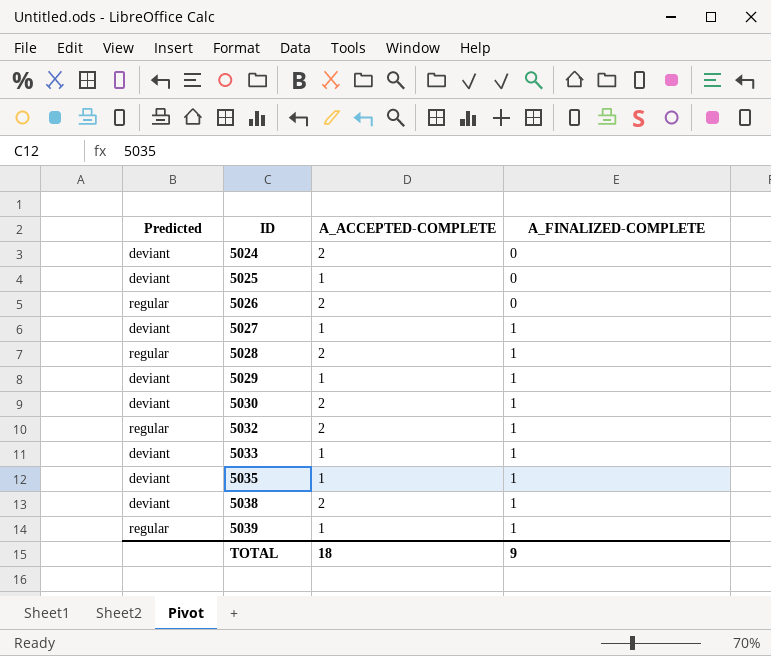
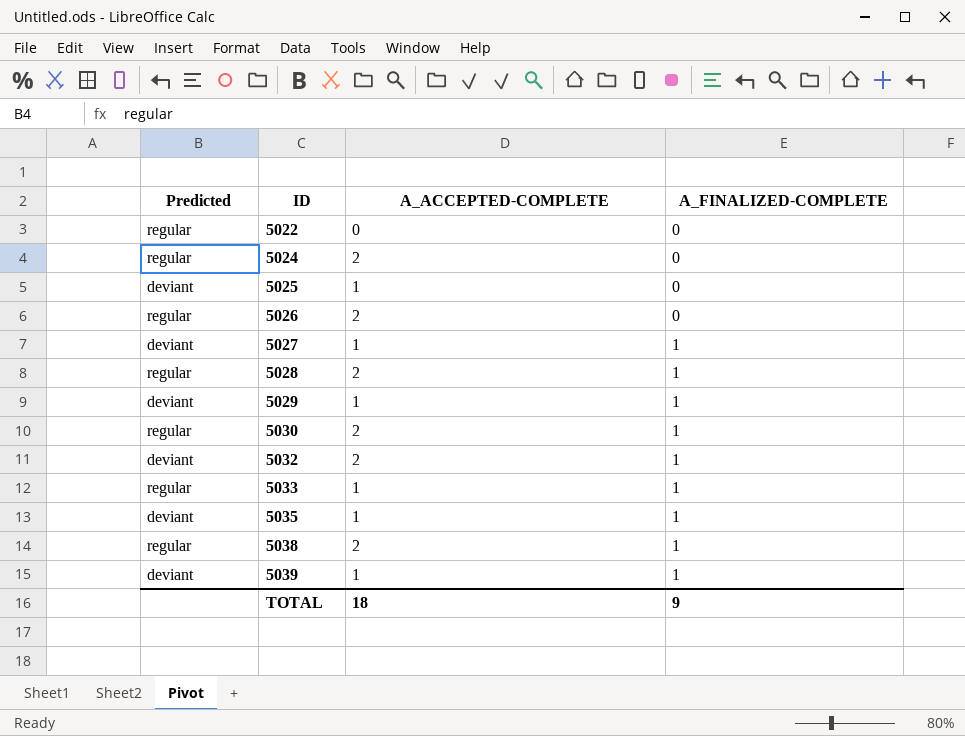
row 5022: none -> regular | 0 | 0
5024 | Predicted: deviant -> regular
5030 | Predicted: deviant -> regular
5032 | Predicted: regular -> deviant
5033 | Predicted: deviant -> regular
5038 | Predicted: deviant -> regular
5039 | Predicted: regular -> deviant

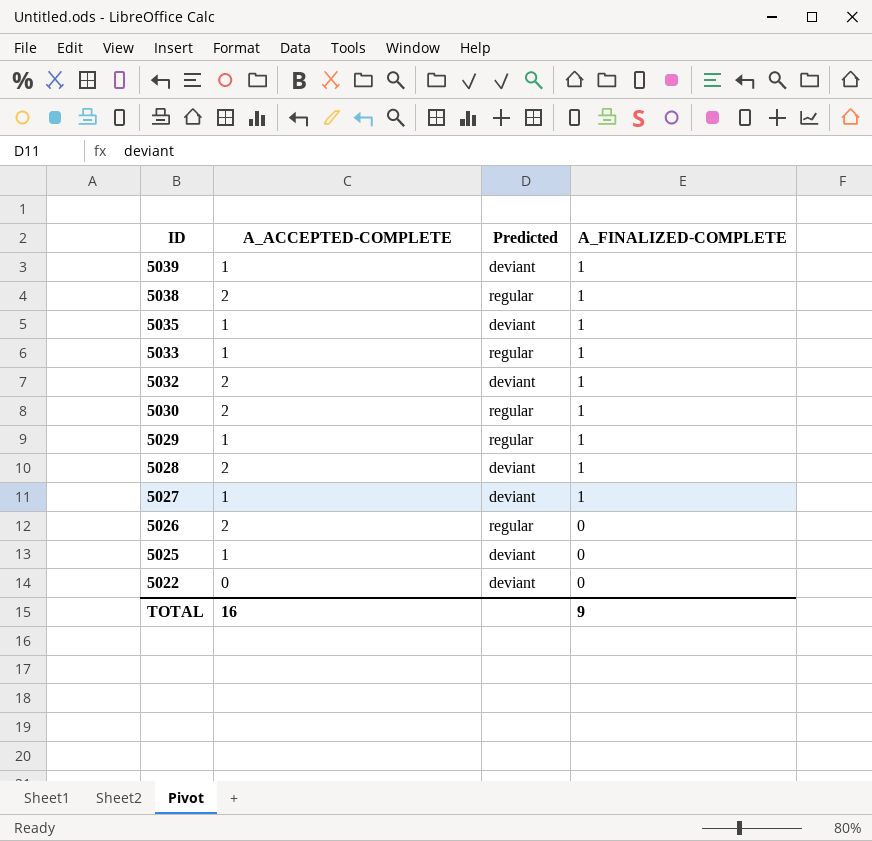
row order: ID ascending -> ID descending
column Predicted | position: 1 -> 3
row 5024: regular | 2 | 0 -> none
5029 | Predicted: deviant -> regular
5028 | Predicted: regular -> deviant
5022 | Predicted: regular -> deviant
TOTAL | A_ACCEPTED-COMPLETE: 18 -> 16

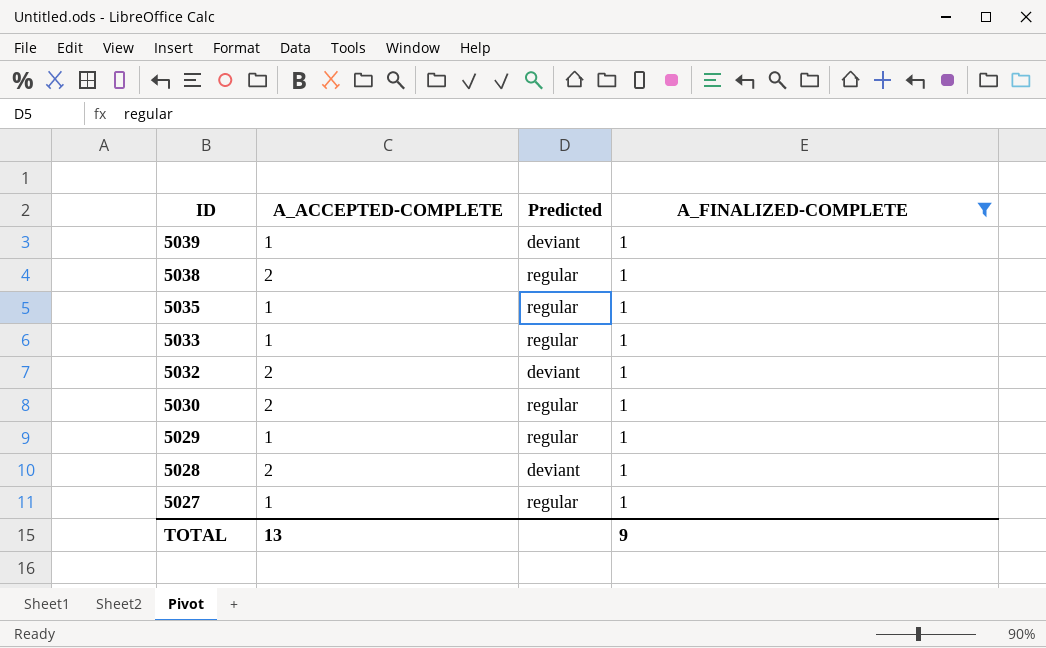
filter: none -> A_FINALIZED-COMPLETE = 1
5035 | Predicted: deviant -> regular
5027 | Predicted: deviant -> regular
TOTAL | A_ACCEPTED-COMPLETE: 16 -> 13

